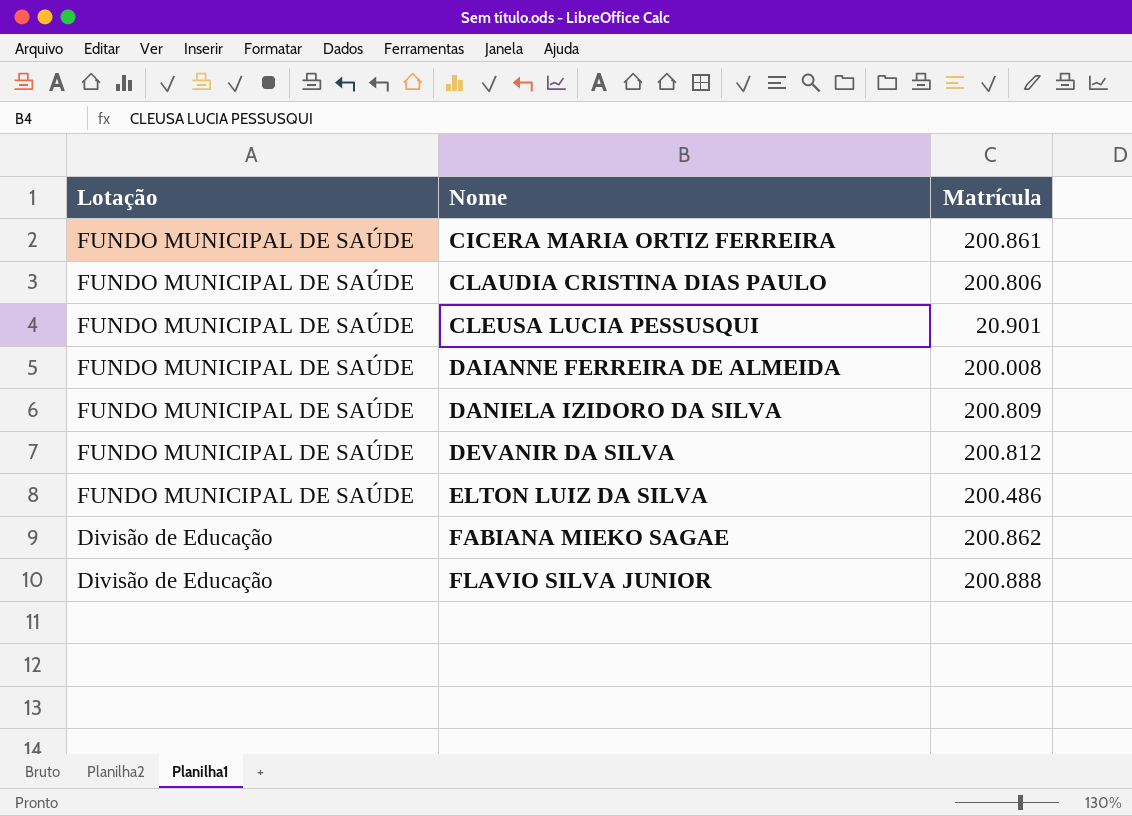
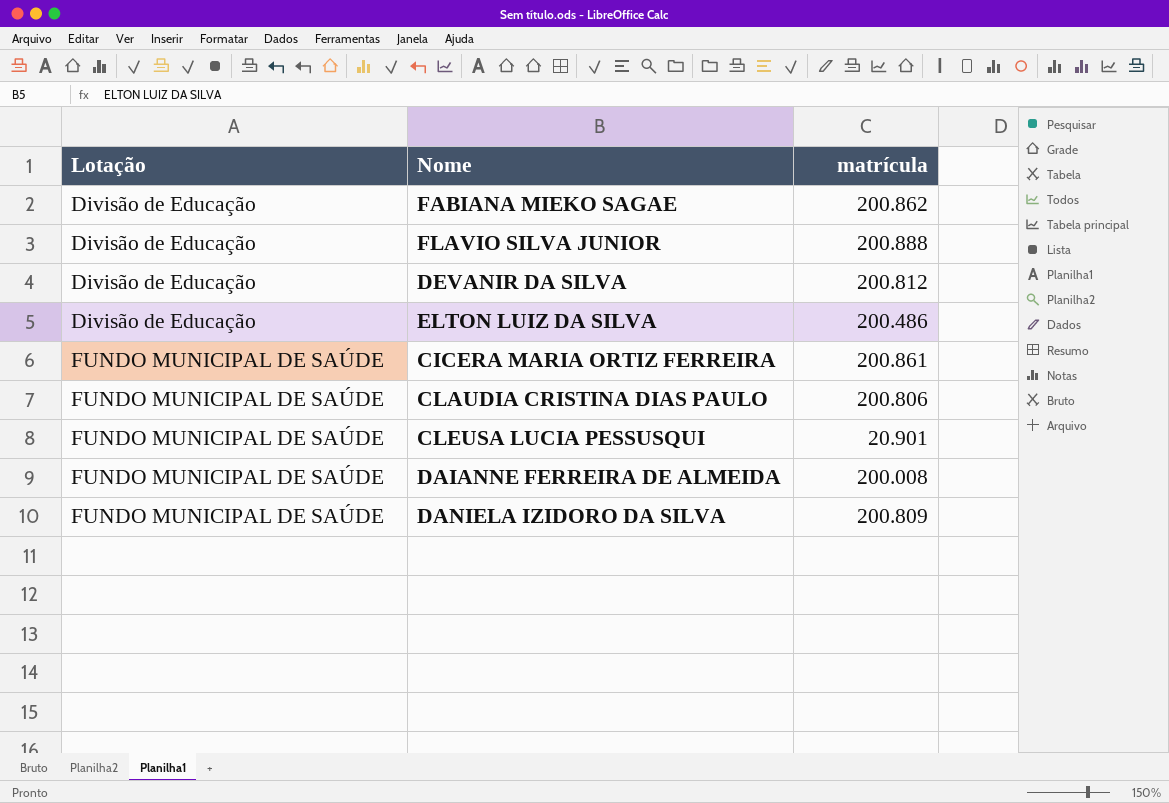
row order: Lotação descending -> Lotação ascending
column name: Matrícula -> matrícula
DEVANIR DA SILVA | Lotação: FUNDO MUNICIPAL DE SAÚDE -> Divisão de Educação
ELTON LUIZ DA SILVA | Lotação: FUNDO MUNICIPAL DE SAÚDE -> Divisão de Educação

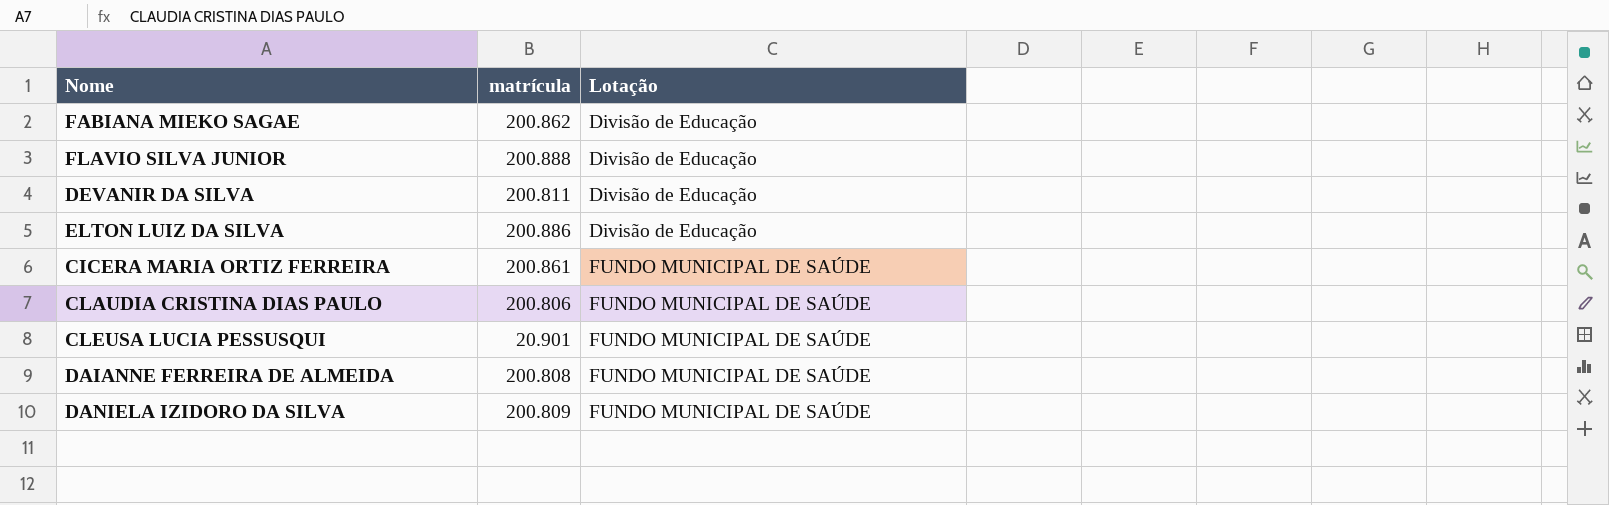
column Lotação | position: 1 -> 3
DEVANIR DA SILVA | matrícula: 200.812 -> 200.811
ELTON LUIZ DA SILVA | matrícula: 200.486 -> 200.886
DAIANNE FERREIRA DE ALMEIDA | matrícula: 200.008 -> 200.808

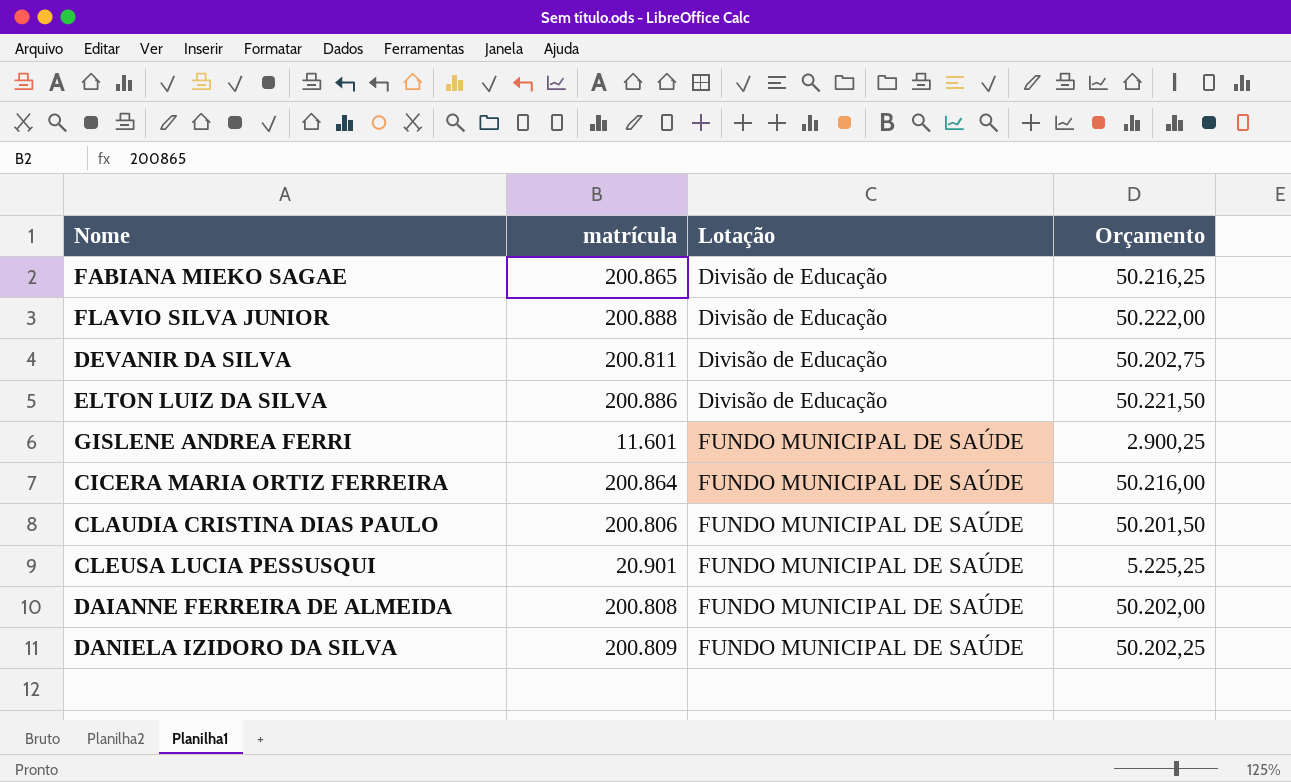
column Orçamento | formula: none -> [matrícula] * 0,25
FABIANA MIEKO SAGAE | matrícula: 200.862 -> 200.865
row GISLENE ANDREA FERRI: none -> 11.601 | FUNDO MUNICIPAL DE SAÚDE | 2.900,25
CICERA MARIA ORTIZ FERREIRA | matrícula: 200.861 -> 200.864

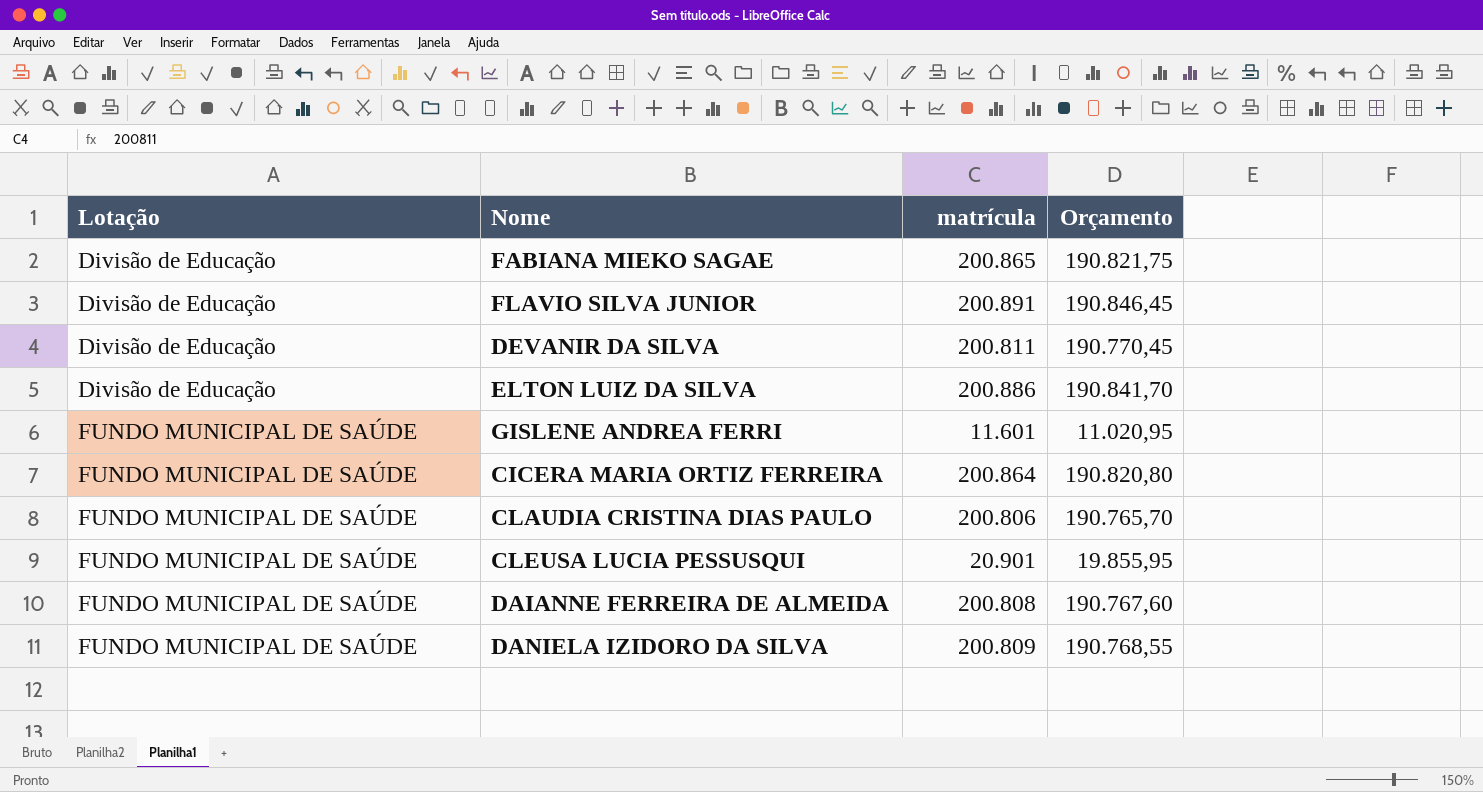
column Lotação | position: 3 -> 1
column Orçamento | formula: [matrícula] * 0,25 -> [matrícula] * 0,95
FLAVIO SILVA JUNIOR | matrícula: 200.888 -> 200.891

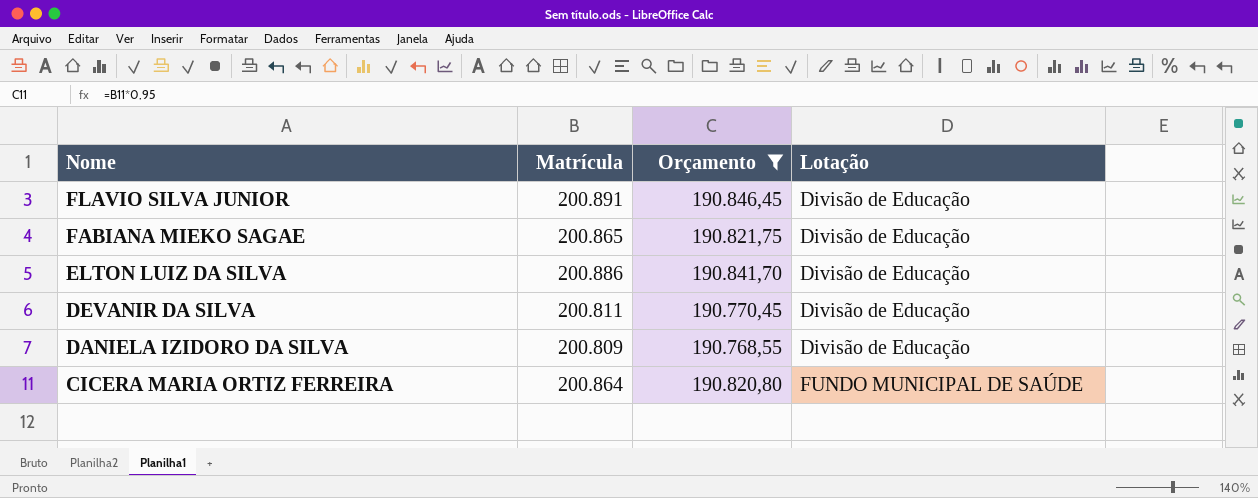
filter: none -> Orçamento >= 190.768,55
row order: Lotação ascending -> Nome descending
column name: matrícula -> Matrícula
column Lotação | position: 1 -> 4
DANIELA IZIDORO DA SILVA | Lotação: FUNDO MUNICIPAL DE SAÚDE -> Divisão de Educação

